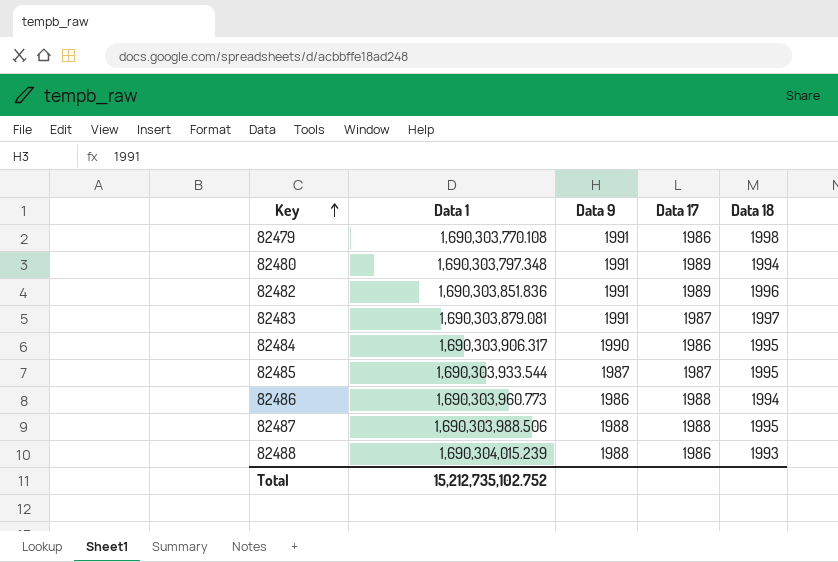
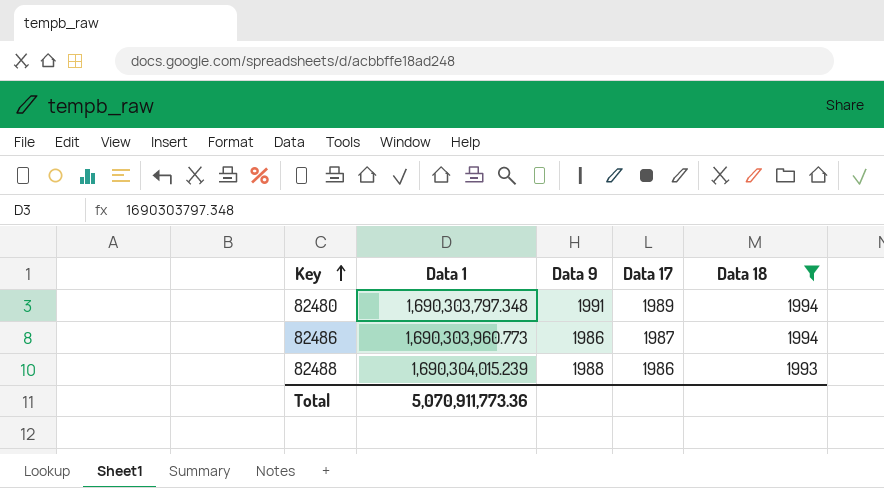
filter: none -> Data 18 <= 1994
82486 | Data 17: 1988 -> 1987
Total | Data 1: 15,212,735,102.752 -> 5,070,911,773.36

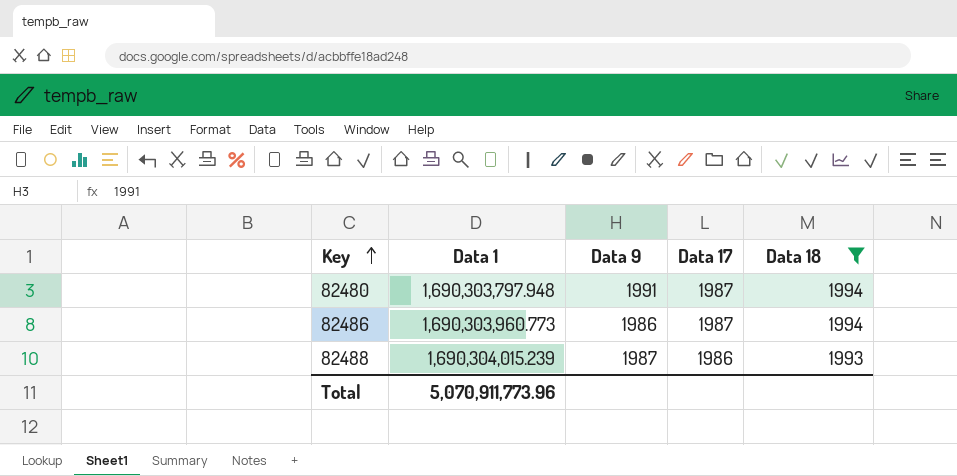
82480 | Data 1: 1,690,303,797.348 -> 1,690,303,797.948
82480 | Data 17: 1989 -> 1987
82488 | Data 9: 1988 -> 1987
Total | Data 1: 5,070,911,773.36 -> 5,070,911,773.96

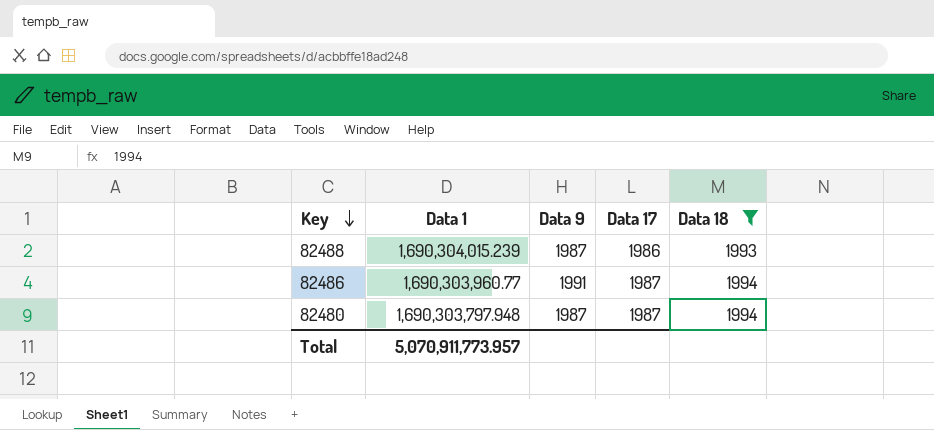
row order: Key ascending -> Key descending
82486 | Data 1: 1,690,303,960.773 -> 1,690,303,960.77
82486 | Data 9: 1986 -> 1991
82480 | Data 9: 1991 -> 1987
Total | Data 1: 5,070,911,773.96 -> 5,070,911,773.957

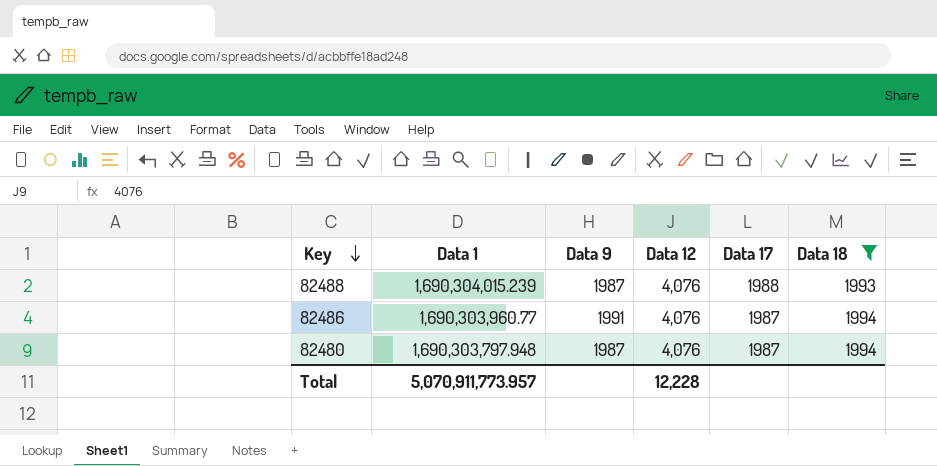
column Data 12 | position: none -> 4
82488 | Data 17: 1986 -> 1988

